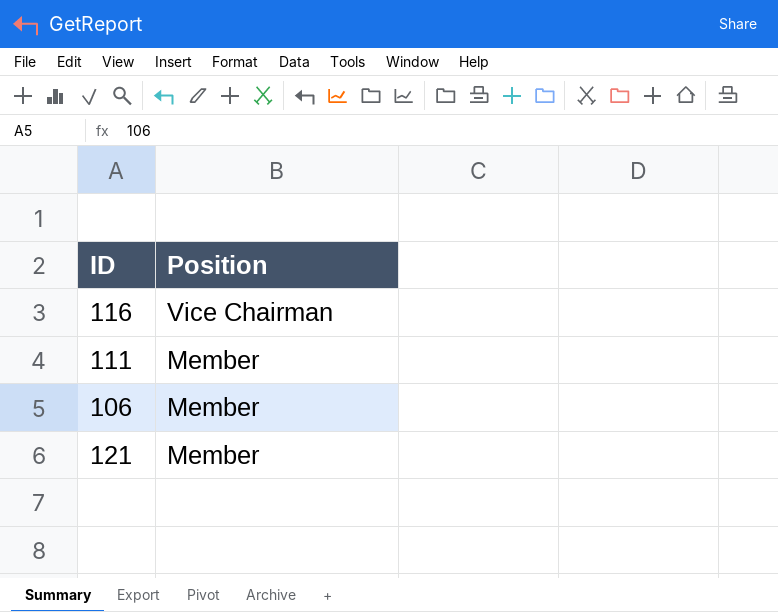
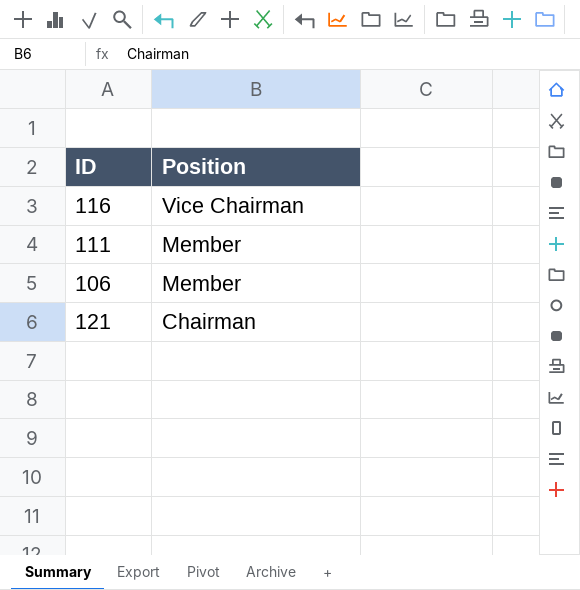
121 | Position: Member -> Chairman

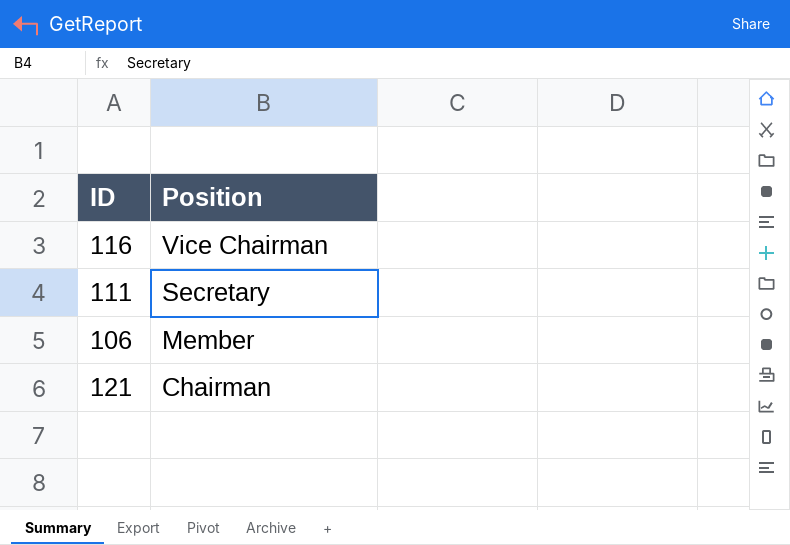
111 | Position: Member -> Secretary

